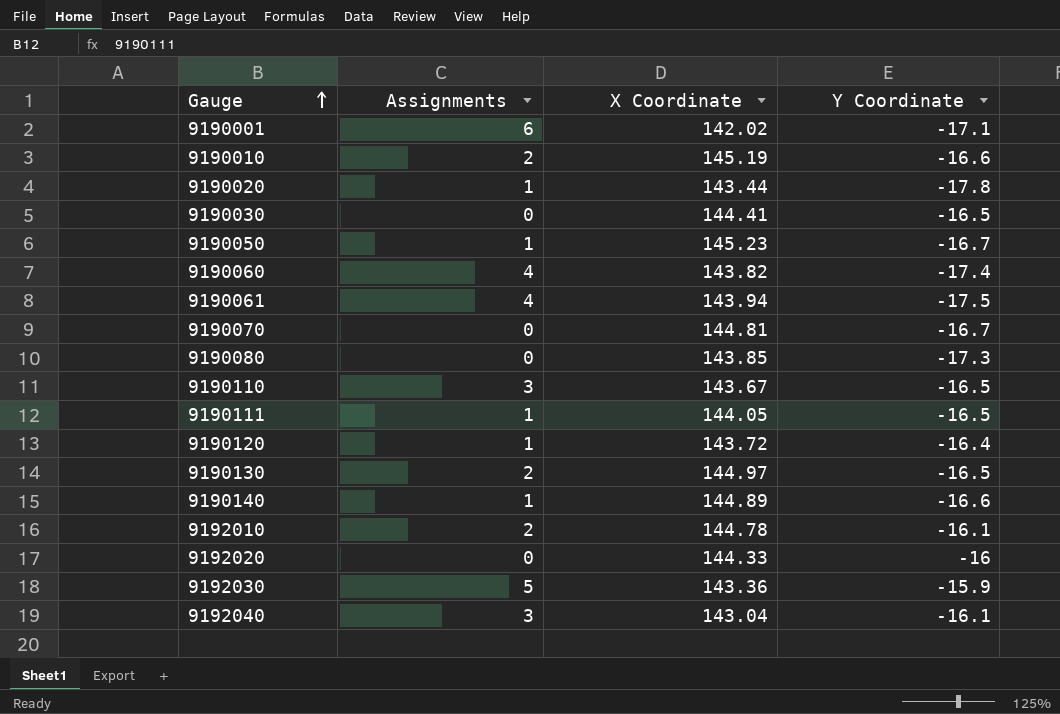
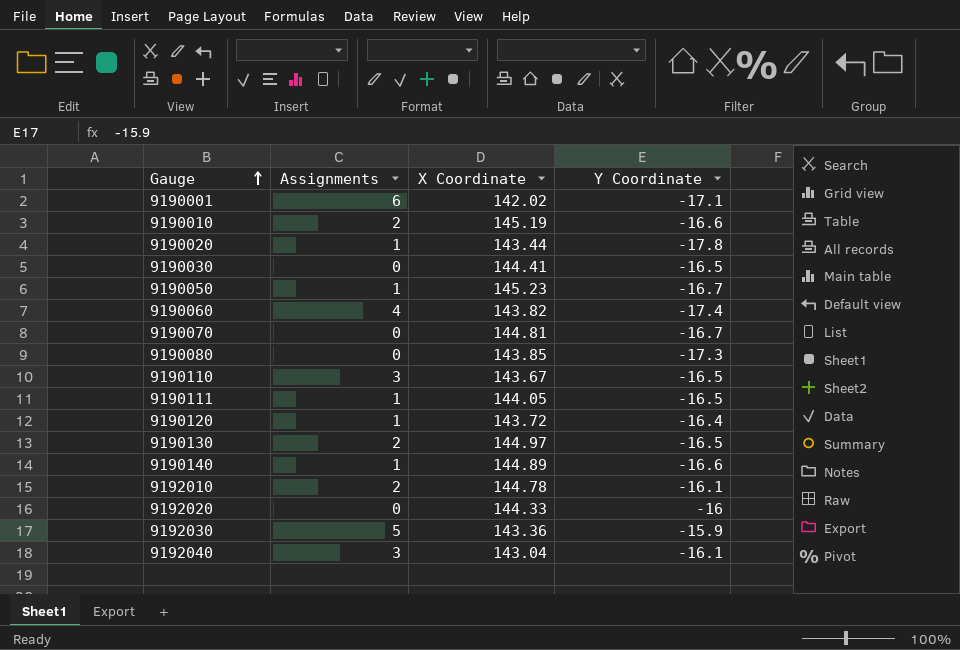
row 9190061: 4 | 143.94 | -17.5 -> none

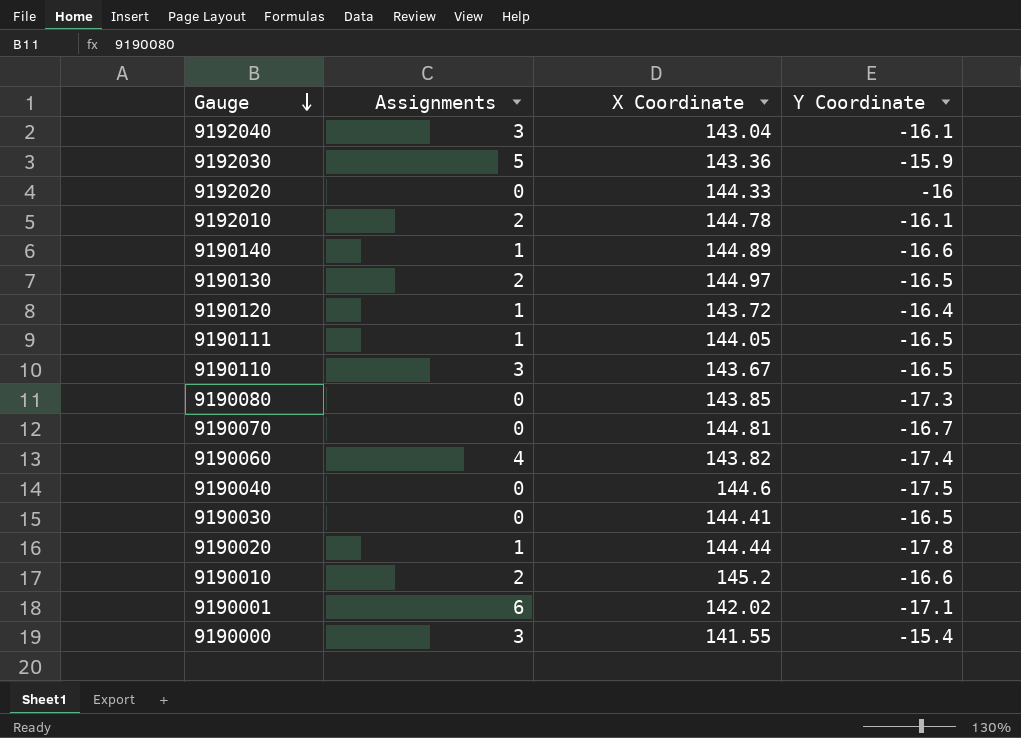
row order: Gauge ascending -> Gauge descending
row 9190050: 1 | 145.23 | -16.7 -> none
row 9190040: none -> 0 | 144.6 | -17.5
9190020 | X Coordinate: 143.44 -> 144.44
9190010 | X Coordinate: 145.19 -> 145.2
row 9190000: none -> 3 | 141.55 | -15.4

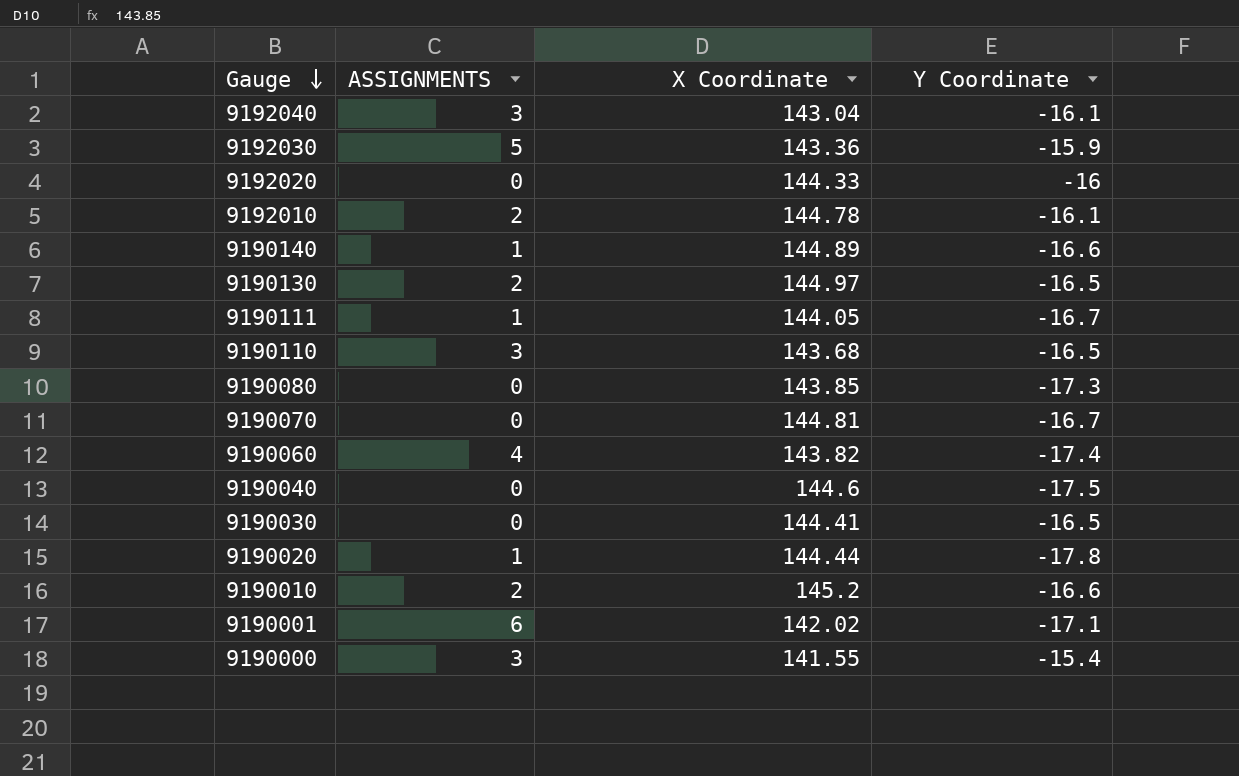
column name: Assignments -> ASSIGNMENTS
row 9190120: 1 | 143.72 | -16.4 -> none
9190111 | Y Coordinate: -16.5 -> -16.7
9190110 | X Coordinate: 143.67 -> 143.68

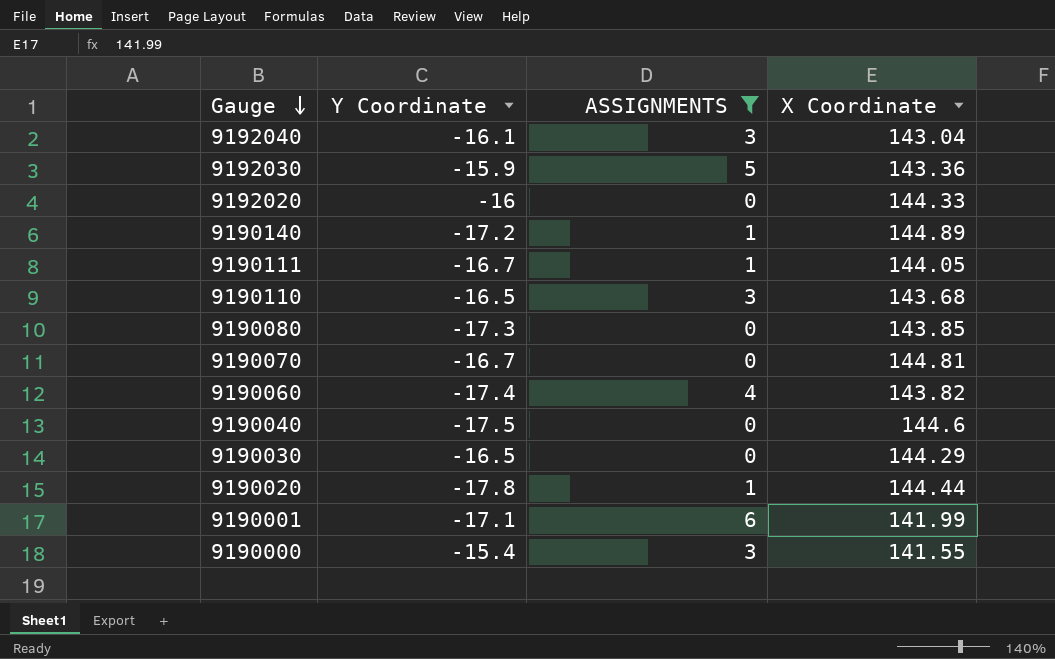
filter: none -> ASSIGNMENTS != 2
column Y Coordinate | position: 4 -> 2
9190140 | Y Coordinate: -16.6 -> -17.2
9190030 | X Coordinate: 144.41 -> 144.29
9190001 | X Coordinate: 142.02 -> 141.99

